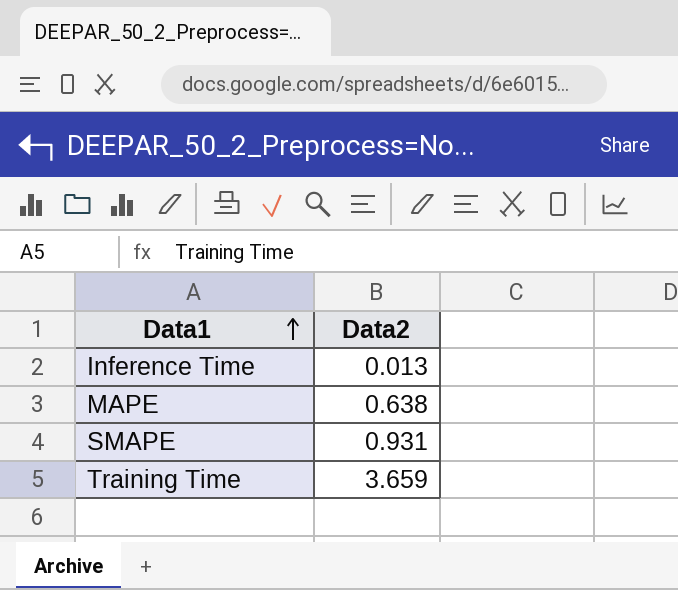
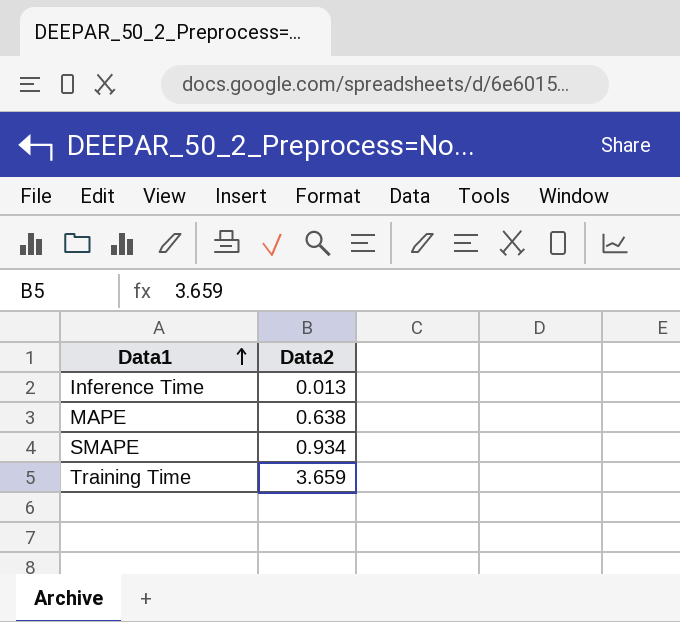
SMAPE | Data2: 0.931 -> 0.934

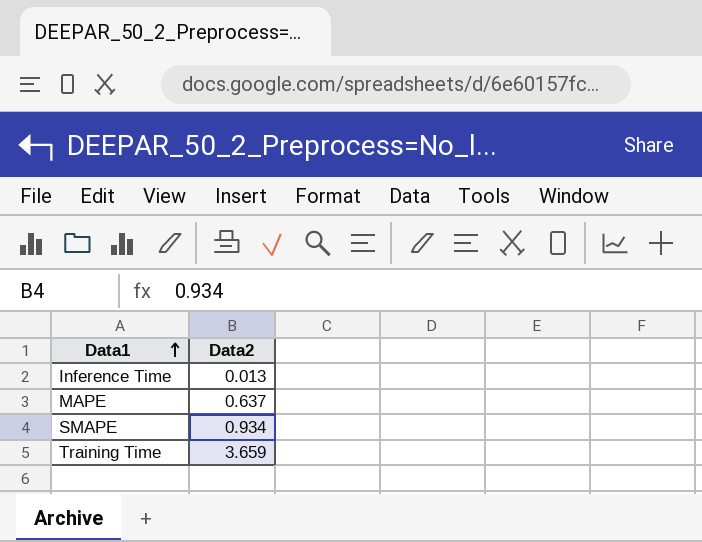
MAPE | Data2: 0.638 -> 0.637

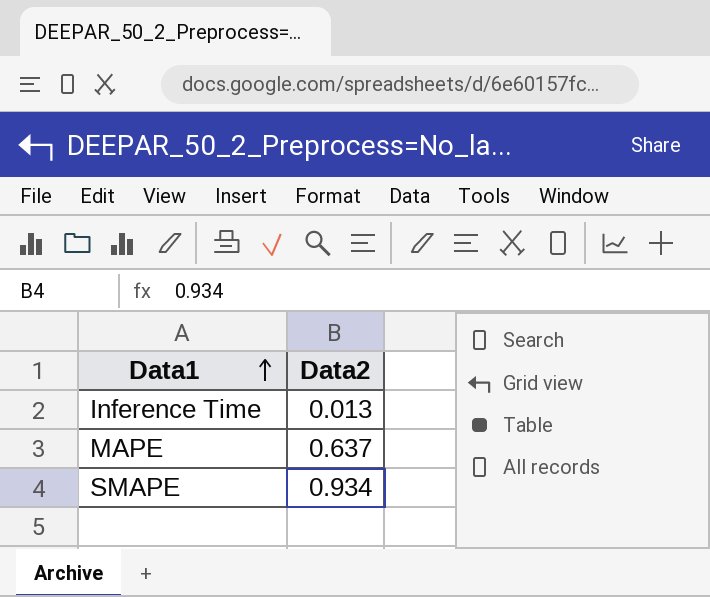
row Training Time: 3.659 -> none

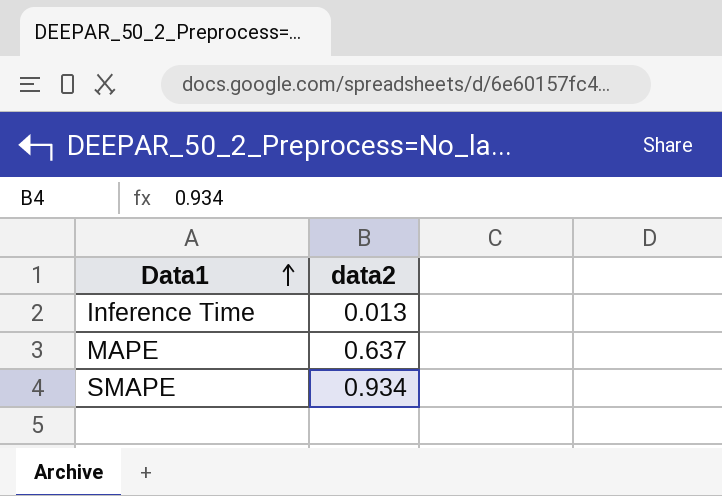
column name: Data2 -> data2

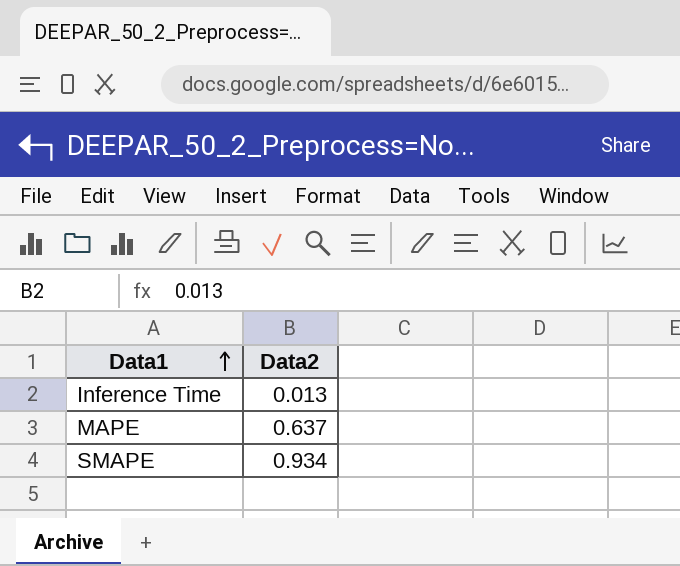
column name: data2 -> Data2

